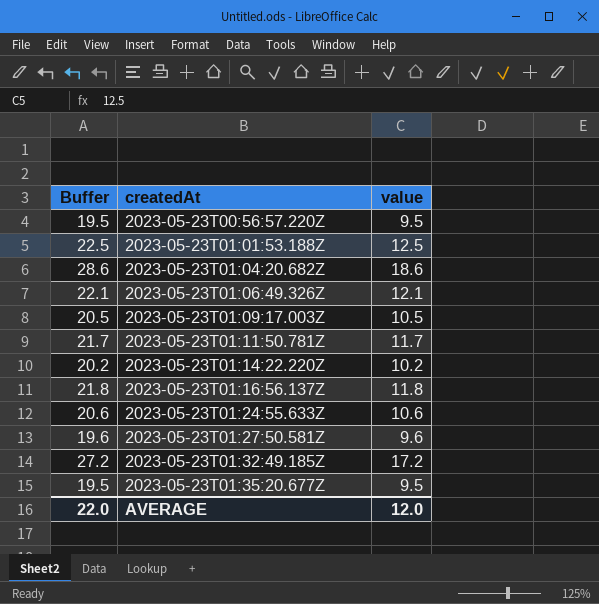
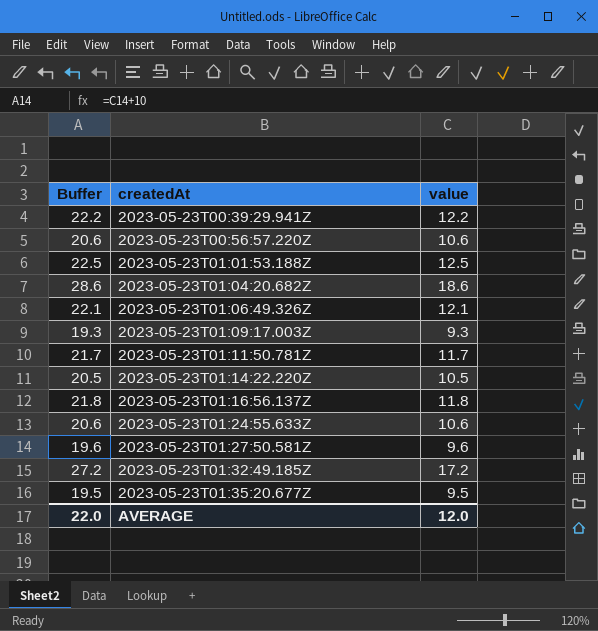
row 2023-05-23T00:39:29.941Z: none -> 22.2 | 12.2
2023-05-23T00:56:57.220Z | Buffer: 19.5 -> 20.6
2023-05-23T00:56:57.220Z | value: 9.5 -> 10.6
2023-05-23T01:09:17.003Z | Buffer: 20.5 -> 19.3
2023-05-23T01:09:17.003Z | value: 10.5 -> 9.3
2023-05-23T01:14:22.220Z | Buffer: 20.2 -> 20.5
2023-05-23T01:14:22.220Z | value: 10.2 -> 10.5

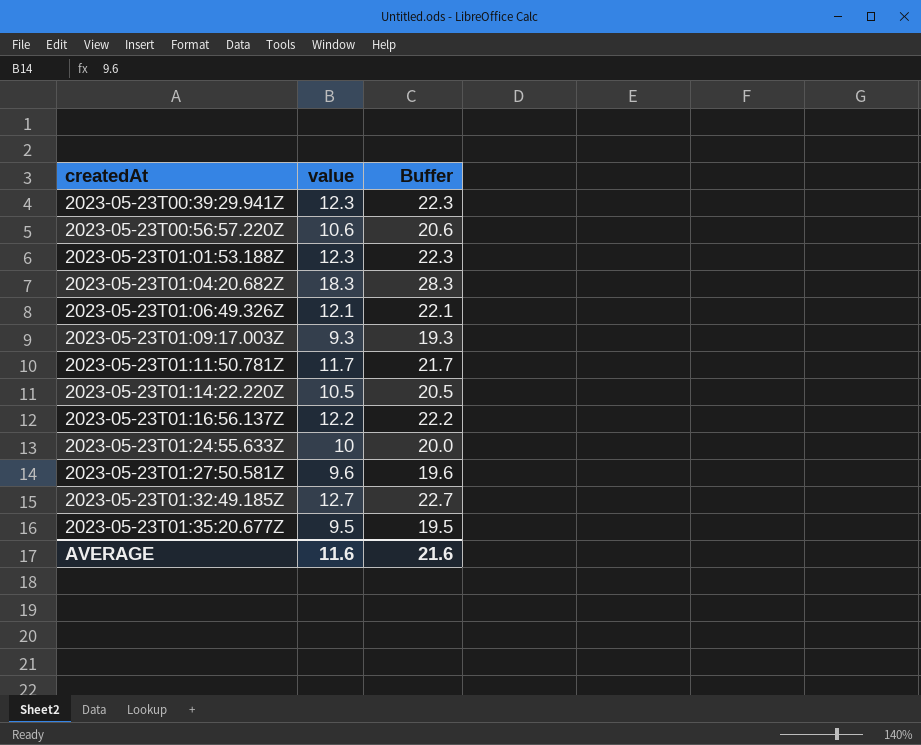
column Buffer | position: 1 -> 3
2023-05-23T00:39:29.941Z | value: 12.2 -> 12.3
2023-05-23T00:39:29.941Z | Buffer: 22.2 -> 22.3
2023-05-23T01:01:53.188Z | value: 12.5 -> 12.3
2023-05-23T01:01:53.188Z | Buffer: 22.5 -> 22.3
2023-05-23T01:04:20.682Z | value: 18.6 -> 18.3
2023-05-23T01:04:20.682Z | Buffer: 28.6 -> 28.3
2023-05-23T01:16:56.137Z | value: 11.8 -> 12.2
2023-05-23T01:16:56.137Z | Buffer: 21.8 -> 22.2
2023-05-23T01:24:55.633Z | value: 10.6 -> 10
2023-05-23T01:24:55.633Z | Buffer: 20.6 -> 20.0
2023-05-23T01:32:49.185Z | value: 17.2 -> 12.7
2023-05-23T01:32:49.185Z | Buffer: 27.2 -> 22.7
AVERAGE | value: 12.0 -> 11.6
AVERAGE | Buffer: 22.0 -> 21.6

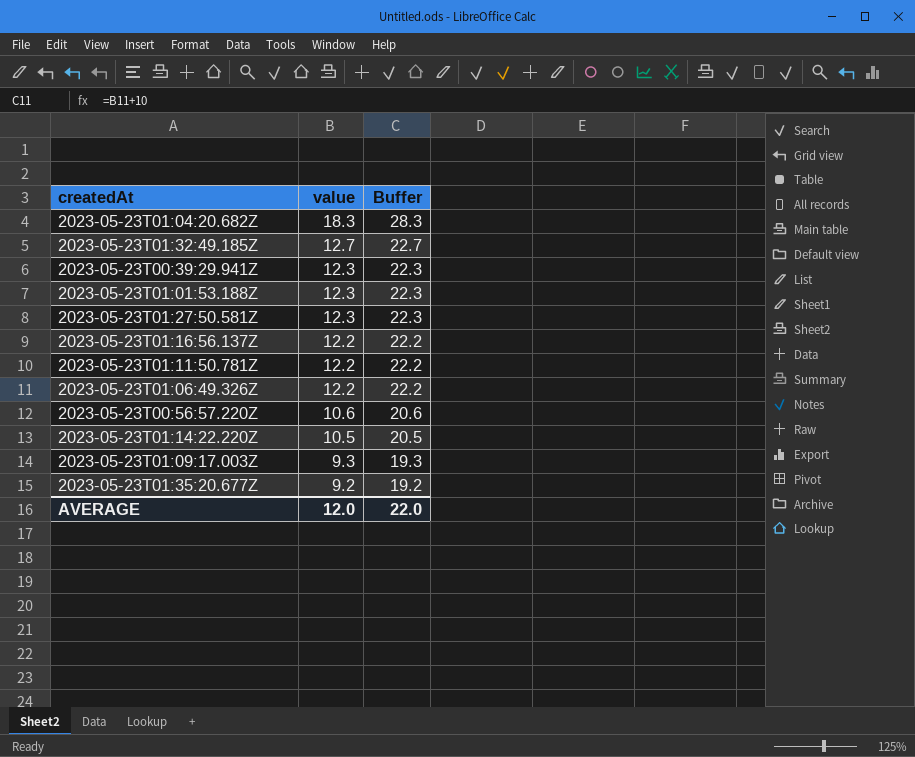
row order: createdAt ascending -> value descending
row 2023-05-23T01:24:55.633Z: 10 | 20.0 -> none
2023-05-23T01:27:50.581Z | value: 9.6 -> 12.3
2023-05-23T01:27:50.581Z | Buffer: 19.6 -> 22.3
2023-05-23T01:11:50.781Z | value: 11.7 -> 12.2
2023-05-23T01:11:50.781Z | Buffer: 21.7 -> 22.2
2023-05-23T01:06:49.326Z | value: 12.1 -> 12.2
2023-05-23T01:06:49.326Z | Buffer: 22.1 -> 22.2
2023-05-23T01:35:20.677Z | value: 9.5 -> 9.2
2023-05-23T01:35:20.677Z | Buffer: 19.5 -> 19.2
AVERAGE | value: 11.6 -> 12.0
AVERAGE | Buffer: 21.6 -> 22.0

